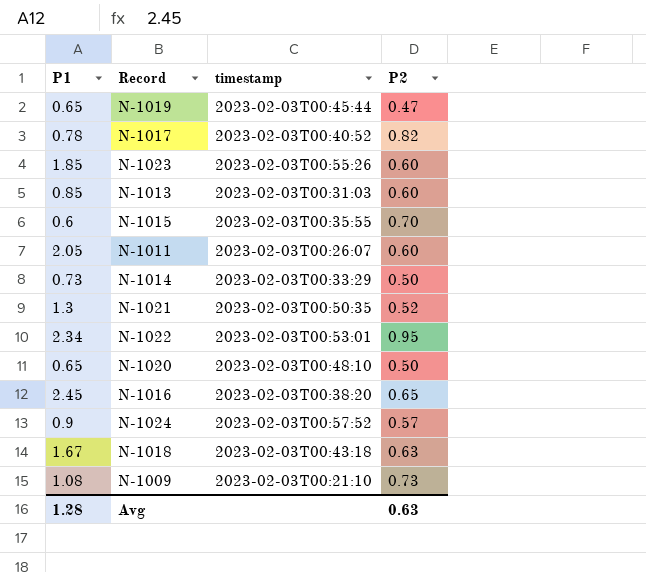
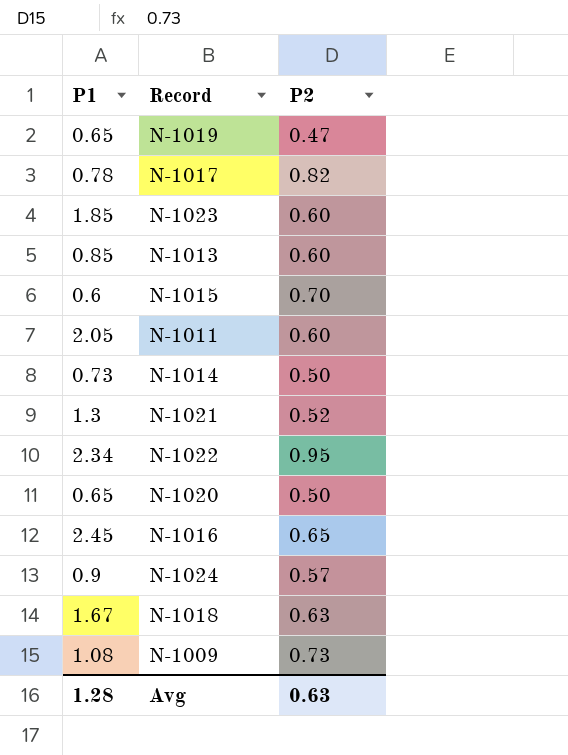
column timestamp | position: 3 -> none

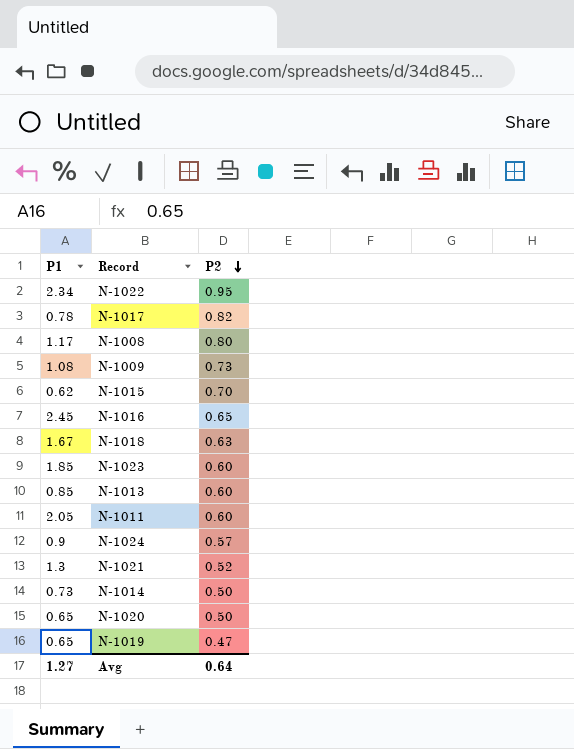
row order: none -> P2 descending
row N-1008: none -> 1.17 | 0.80
N-1015 | P1: 0.6 -> 0.62
Avg | P1: 1.28 -> 1.27
Avg | P2: 0.63 -> 0.64

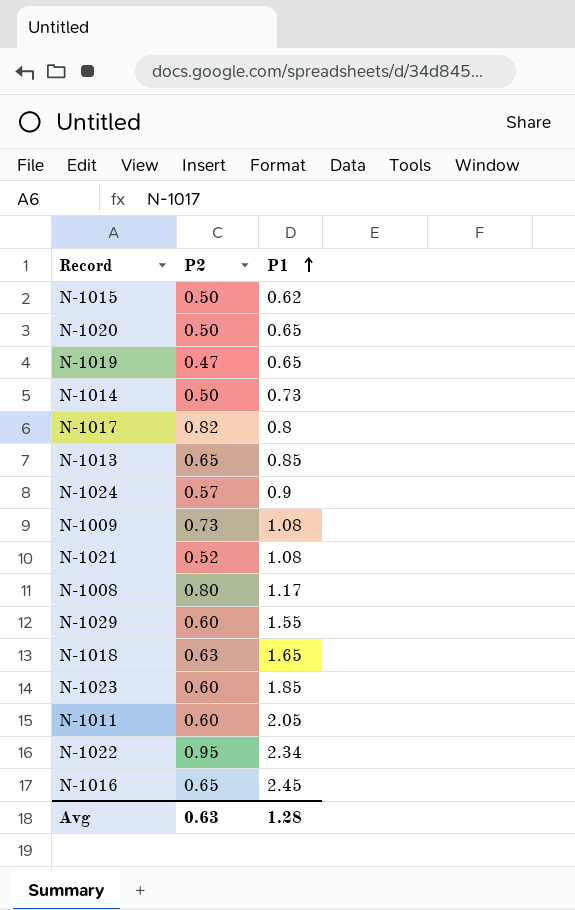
row order: P2 descending -> P1 ascending
column P1 | position: 1 -> 3
N-1015 | P2: 0.70 -> 0.50
N-1017 | P1: 0.78 -> 0.8
N-1013 | P2: 0.60 -> 0.65
N-1021 | P1: 1.3 -> 1.08
row N-1029: none -> 0.60 | 1.55
N-1018 | P1: 1.67 -> 1.65
Avg | P2: 0.64 -> 0.63
Avg | P1: 1.27 -> 1.28

